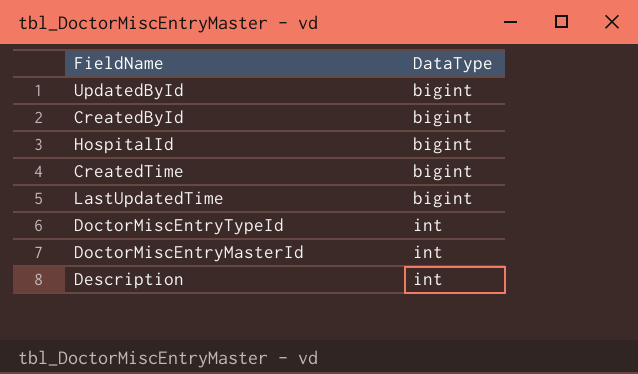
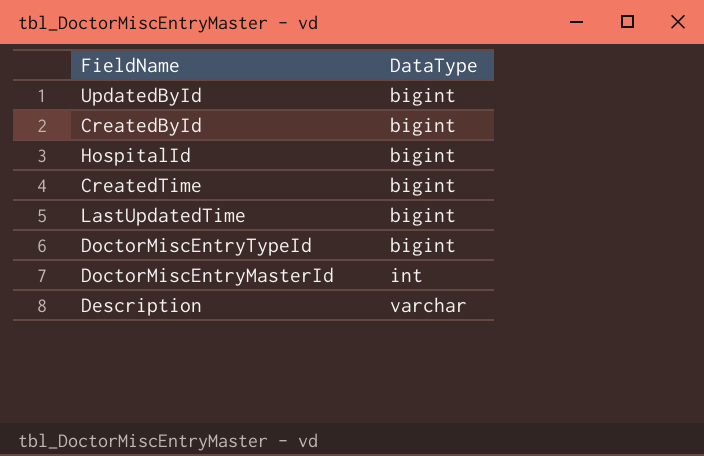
DoctorMiscEntryTypeId | DataType: int -> bigint
Description | DataType: int -> varchar

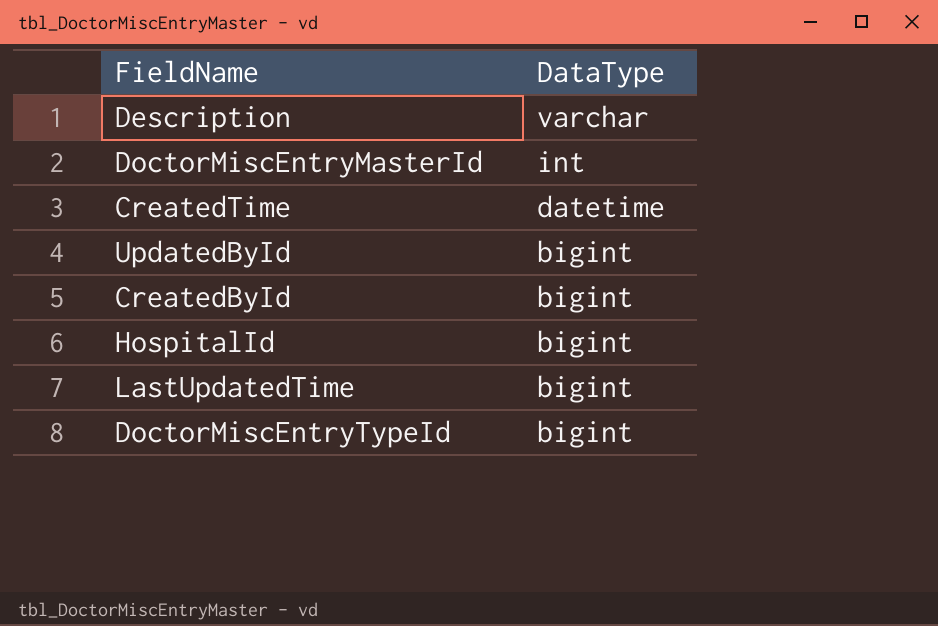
row order: DataType ascending -> DataType descending
CreatedTime | DataType: bigint -> datetime

